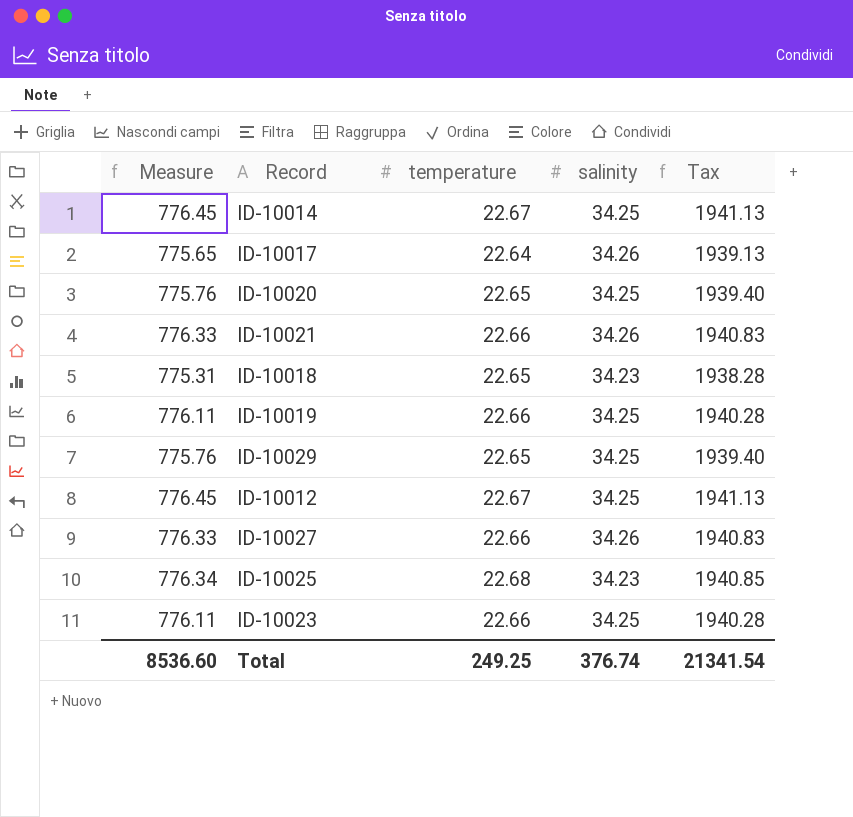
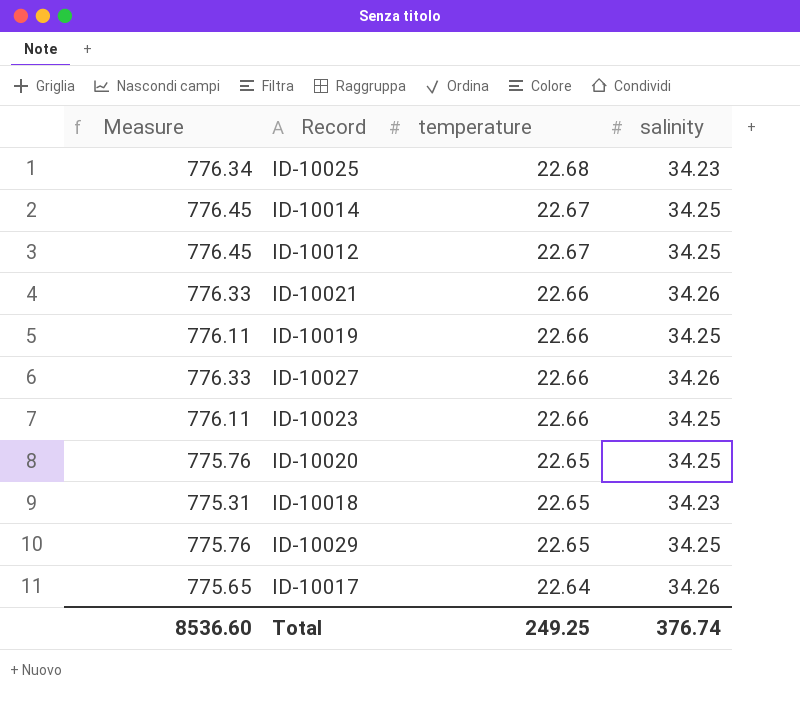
row order: none -> temperature descending
column Tax | formula: [Measure] * 2.5 -> none

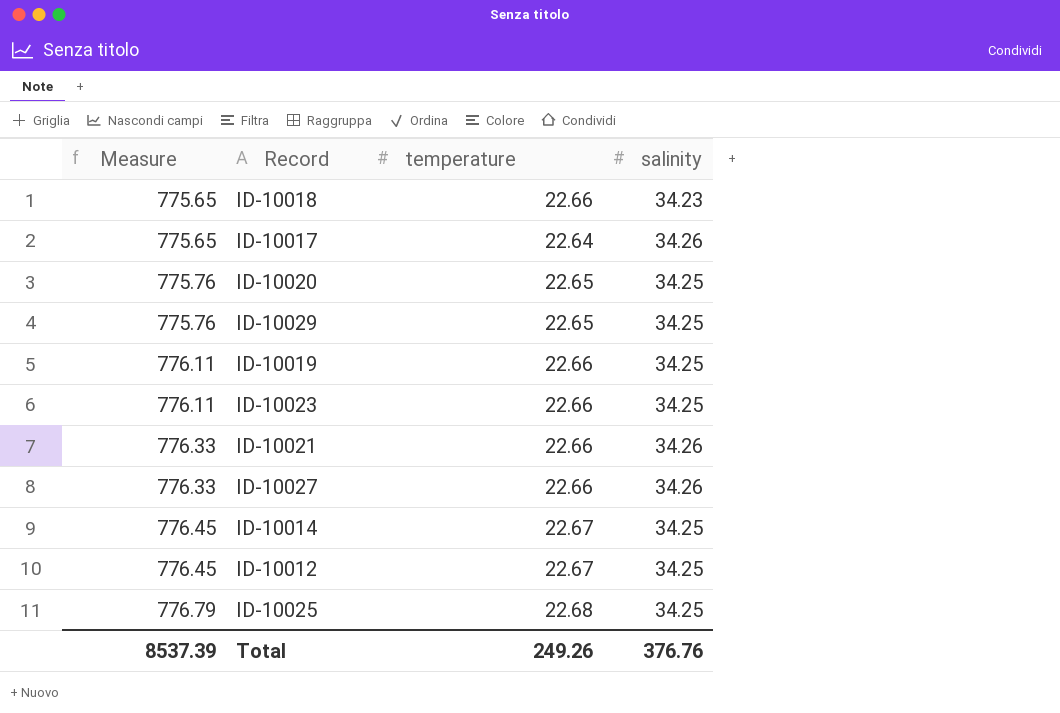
row order: temperature descending -> Measure ascending
ID-10018 | Measure: 775.31 -> 775.65
ID-10018 | temperature: 22.65 -> 22.66
ID-10025 | Measure: 776.34 -> 776.79
ID-10025 | salinity: 34.23 -> 34.25
Total | Measure: 8536.60 -> 8537.39
Total | temperature: 249.25 -> 249.26
Total | salinity: 376.74 -> 376.76

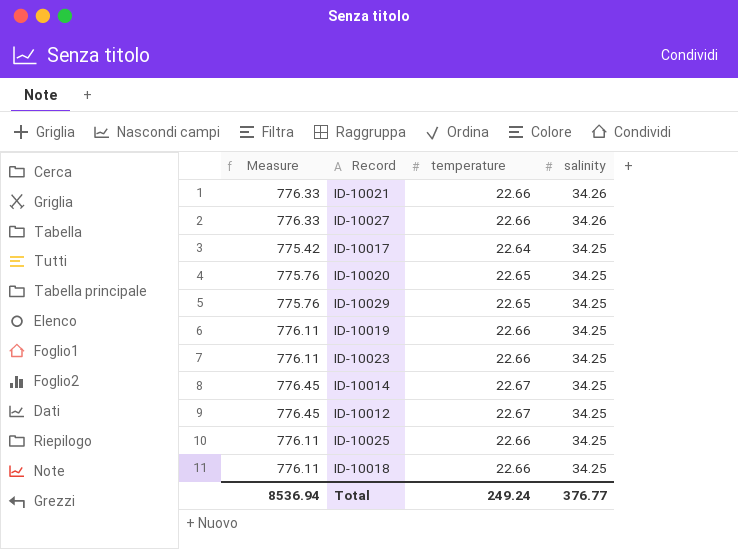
row order: Measure ascending -> salinity descending
ID-10017 | Measure: 775.65 -> 775.42
ID-10017 | salinity: 34.26 -> 34.25
ID-10025 | Measure: 776.79 -> 776.11
ID-10025 | temperature: 22.68 -> 22.66
ID-10018 | Measure: 775.65 -> 776.11
ID-10018 | salinity: 34.23 -> 34.25
Total | Measure: 8537.39 -> 8536.94
Total | temperature: 249.26 -> 249.24
Total | salinity: 376.76 -> 376.77

